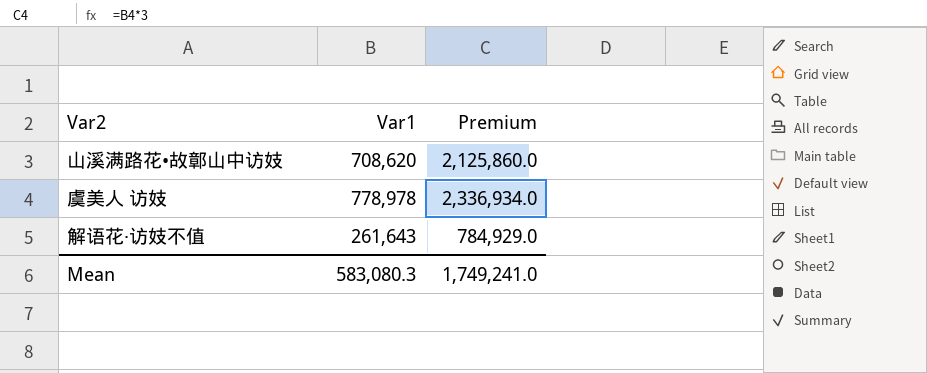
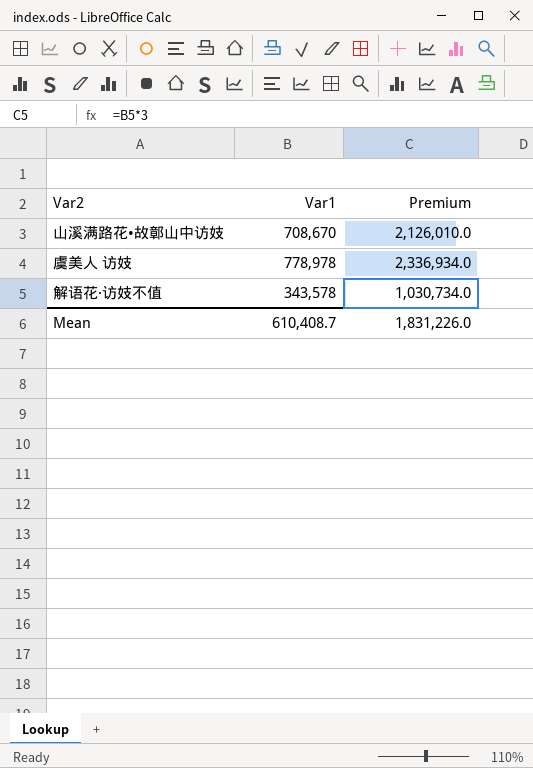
山溪满路花•故鄣山中访妓 | Var1: 708,620 -> 708,670
山溪满路花•故鄣山中访妓 | Premium: 2,125,860.0 -> 2,126,010.0
解语花·访妓不值 | Var1: 261,643 -> 343,578
解语花·访妓不值 | Premium: 784,929.0 -> 1,030,734.0
Mean | Var1: 583,080.3 -> 610,408.7
Mean | Premium: 1,749,241.0 -> 1,831,226.0

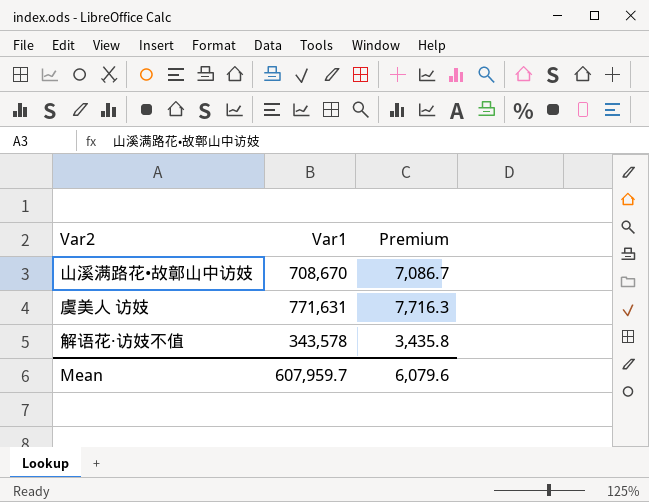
column Premium | formula: [Var1] * 3 -> [Var1] * 0.01
虞美人 访妓 | Var1: 778,978 -> 771,631
Mean | Var1: 610,408.7 -> 607,959.7
Mean | Premium: 1,831,226.0 -> 6,079.6

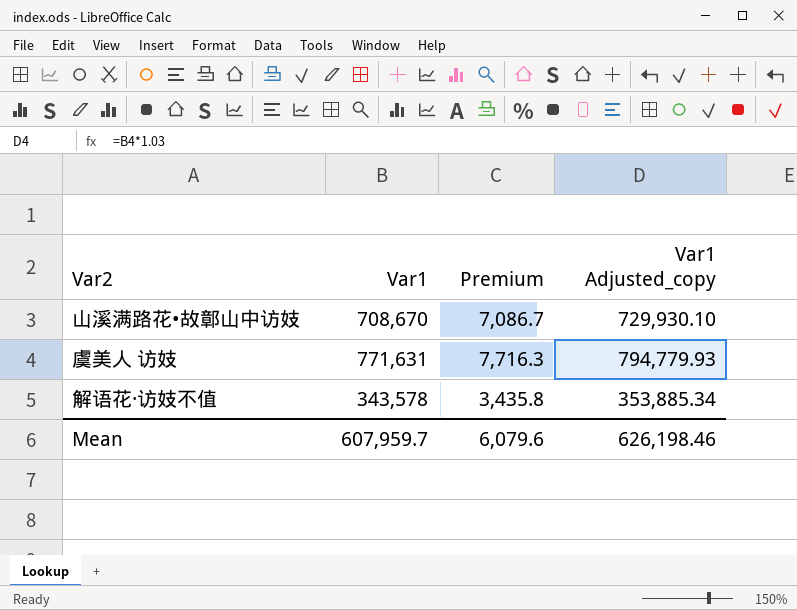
column Var1 Adjusted_copy | formula: none -> [Var1] * 1.03

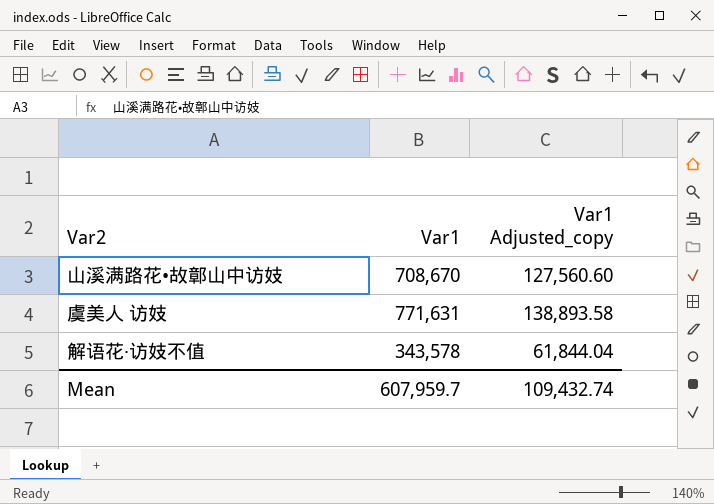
column Premium | formula: [Var1] * 0.01 -> none
column Var1 Adjusted_copy | formula: [Var1] * 1.03 -> [Var1] * 0.18
Mean | Var1 Adjusted_copy: 626,198.46 -> 109,432.74

